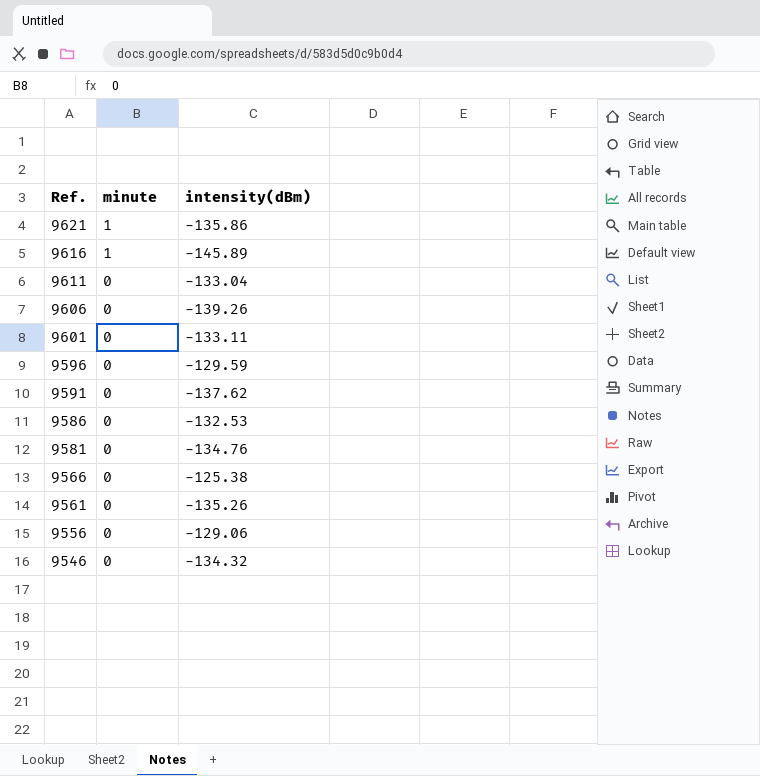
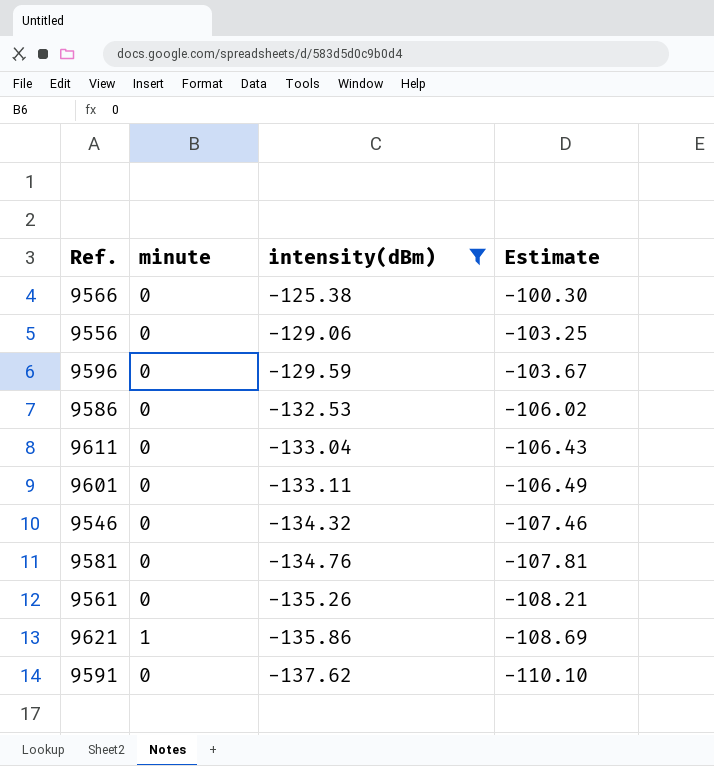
filter: none -> intensity(dBm) >= -137.62
row order: Ref. descending -> intensity(dBm) descending
column Estimate | formula: none -> [intensity(dBm)] * 0.8

